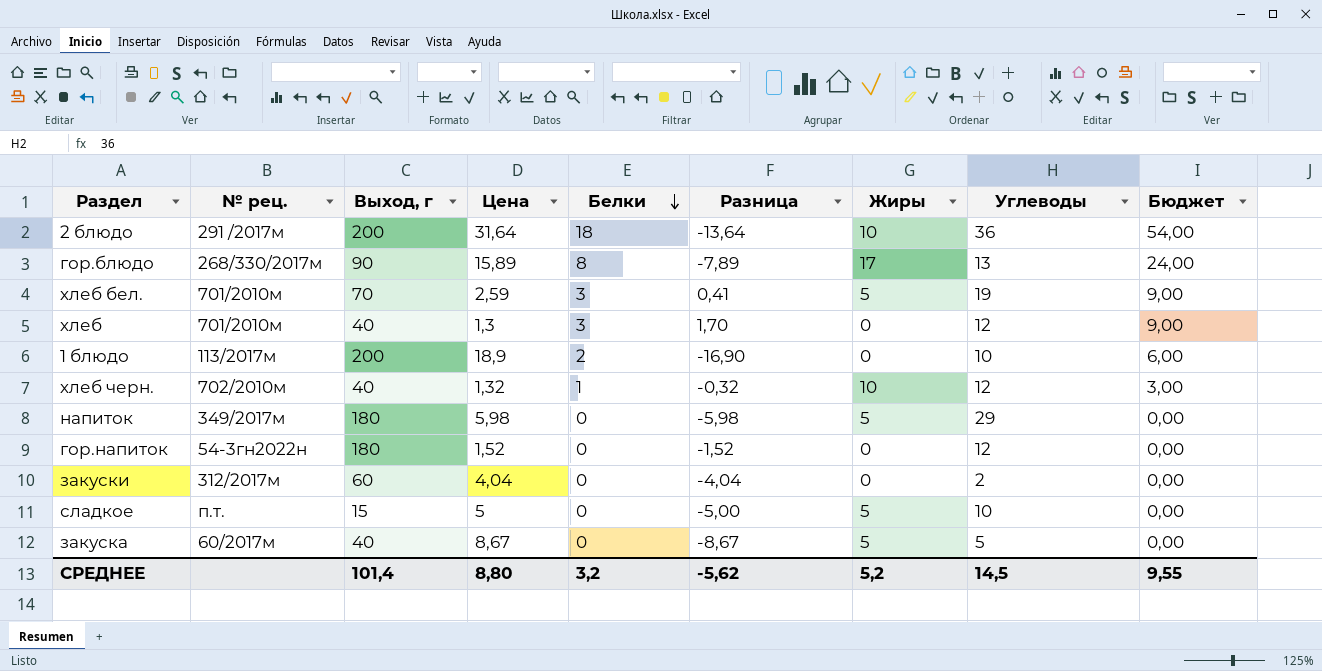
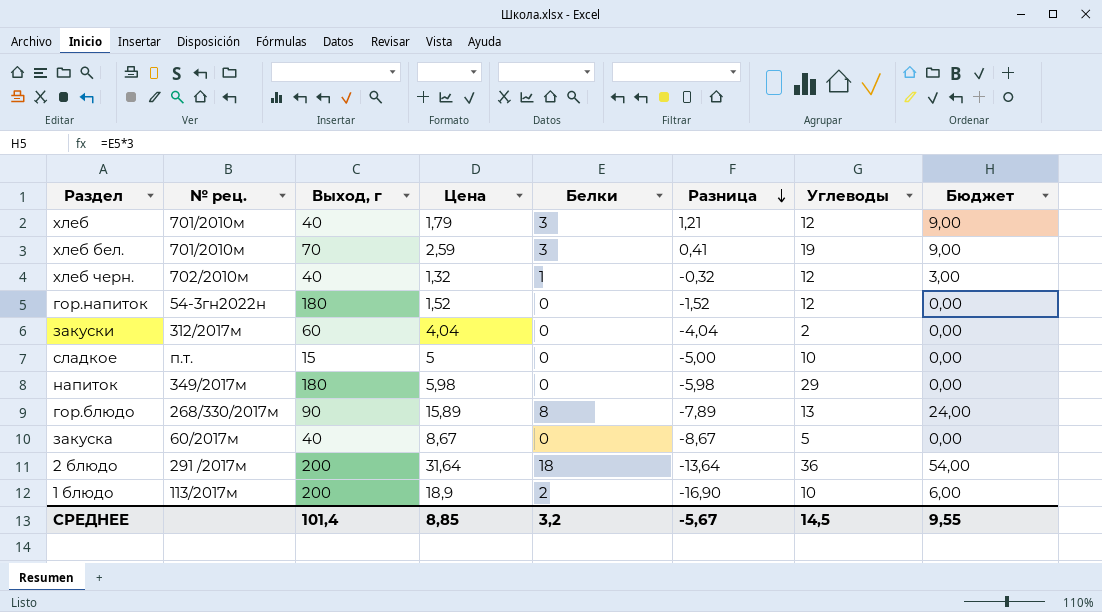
row order: Белки descending -> Разница descending
column Жиры | position: 7 -> none
хлеб | Цена: 1,3 -> 1,79
хлеб | Разница: 1,70 -> 1,21
СРЕДНЕЕ | Цена: 8,80 -> 8,85
СРЕДНЕЕ | Разница: -5,62 -> -5,67

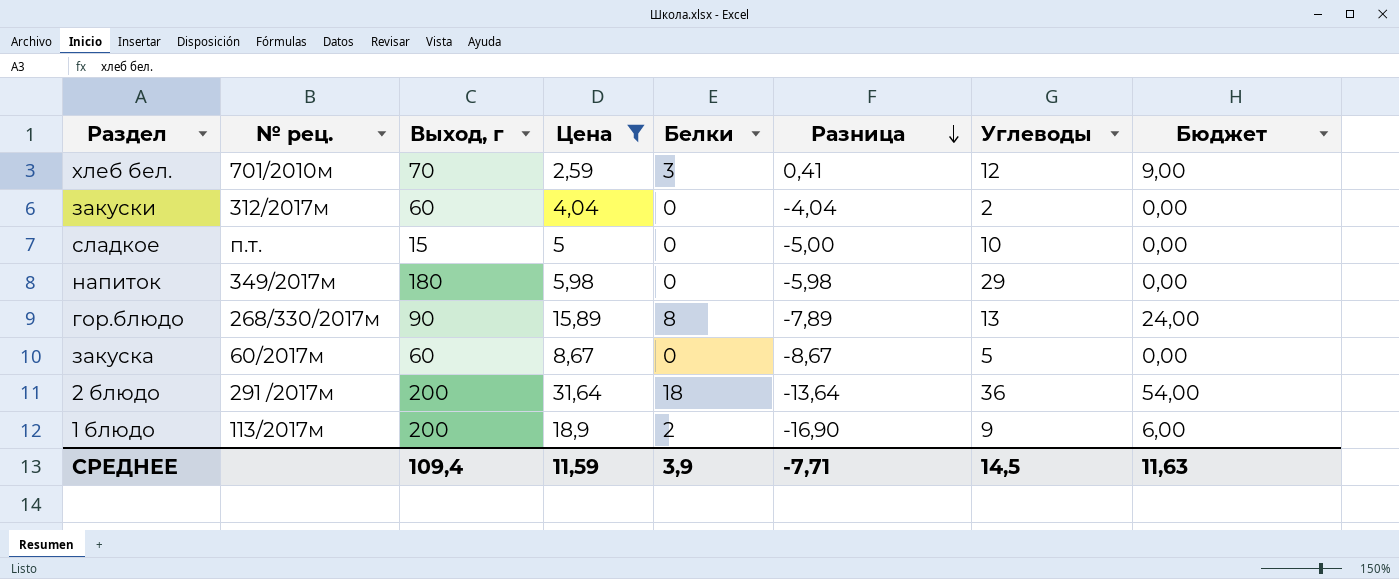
filter: none -> Цена >= 2,59
хлеб бел. | Углеводы: 19 -> 12
закуска | Выход, г: 40 -> 60
1 блюдо | Углеводы: 10 -> 9
СРЕДНЕЕ | Выход, г: 101,4 -> 109,4
СРЕДНЕЕ | Цена: 8,85 -> 11,59
СРЕДНЕЕ | Белки: 3,2 -> 3,9
СРЕДНЕЕ | Разница: -5,67 -> -7,71
СРЕДНЕЕ | Бюджет: 9,55 -> 11,63

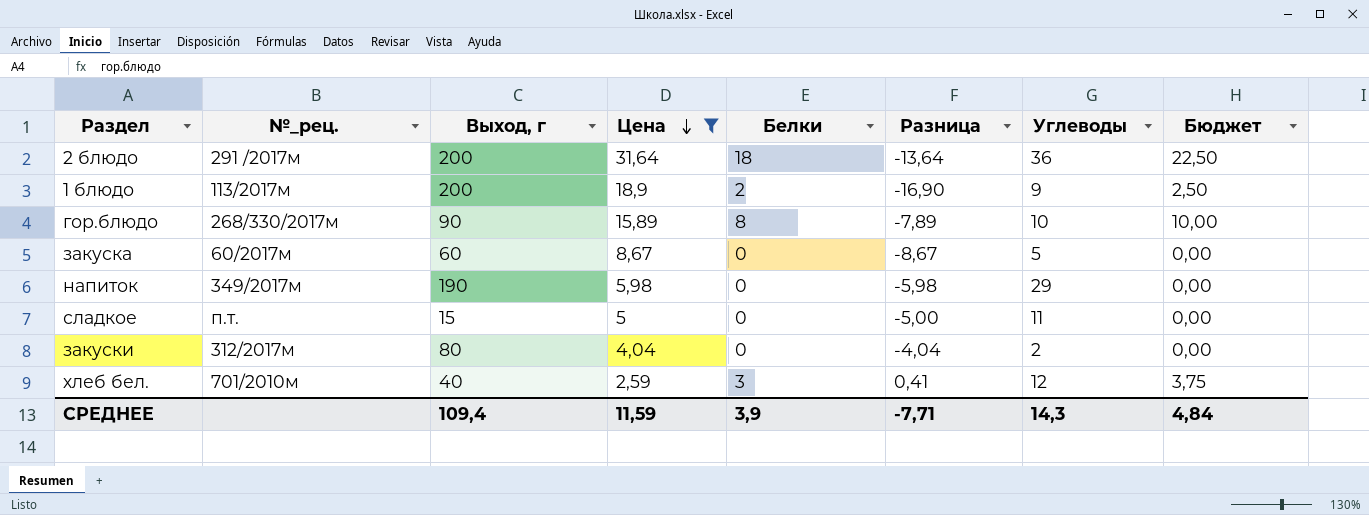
row order: Разница descending -> Цена descending
column name: № рец. -> №_рец.
column Бюджет | formula: [Белки] * 3 -> [Белки] * 1,25
гор.блюдо | Углеводы: 13 -> 10
напиток | Выход, г: 180 -> 190
сладкое | Углеводы: 10 -> 11
закуски | Выход, г: 60 -> 80
хлеб бел. | Выход, г: 70 -> 40
СРЕДНЕЕ | Углеводы: 14,5 -> 14,3
СРЕДНЕЕ | Бюджет: 11,63 -> 4,84

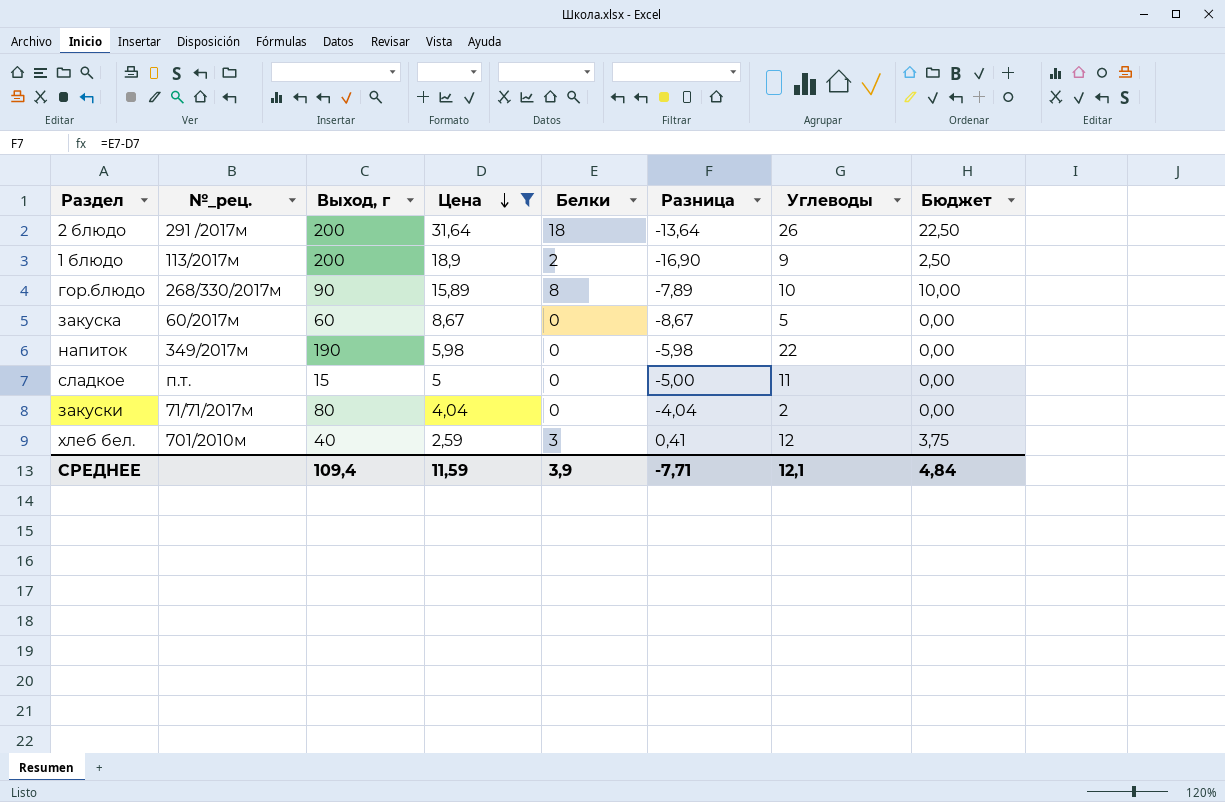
2 блюдо | Углеводы: 36 -> 26
напиток | Углеводы: 29 -> 22
закуски | №_рец.: 312/2017м -> 71/71/2017м
СРЕДНЕЕ | Углеводы: 14,3 -> 12,1

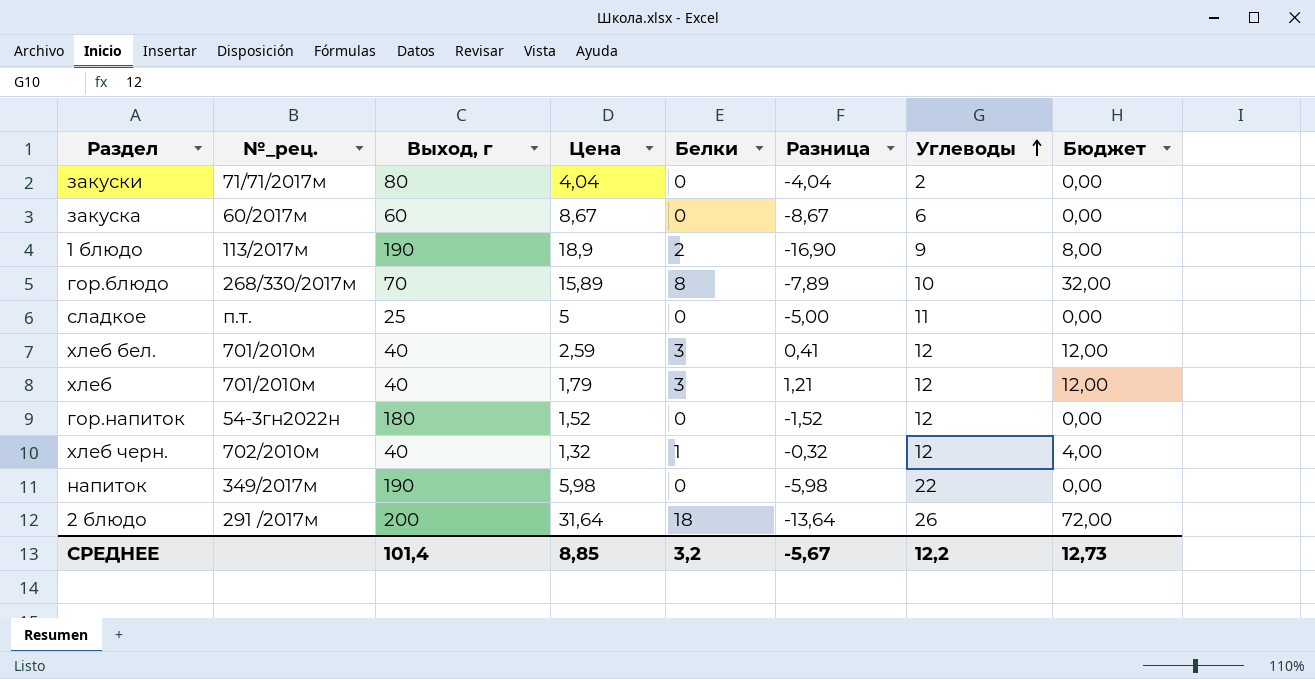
filter: Цена >= 2,59 -> none
row order: Цена descending -> Углеводы ascending
column Бюджет | formula: [Белки] * 1,25 -> [Белки] * 4
закуска | Углеводы: 5 -> 6
1 блюдо | Выход, г: 200 -> 190
гор.блюдо | Выход, г: 90 -> 70
сладкое | Выход, г: 15 -> 25
СРЕДНЕЕ | Выход, г: 109,4 -> 101,4
СРЕДНЕЕ | Цена: 11,59 -> 8,85
СРЕДНЕЕ | Белки: 3,9 -> 3,2
СРЕДНЕЕ | Разница: -7,71 -> -5,67
СРЕДНЕЕ | Углеводы: 12,1 -> 12,2
СРЕДНЕЕ | Бюджет: 4,84 -> 12,73

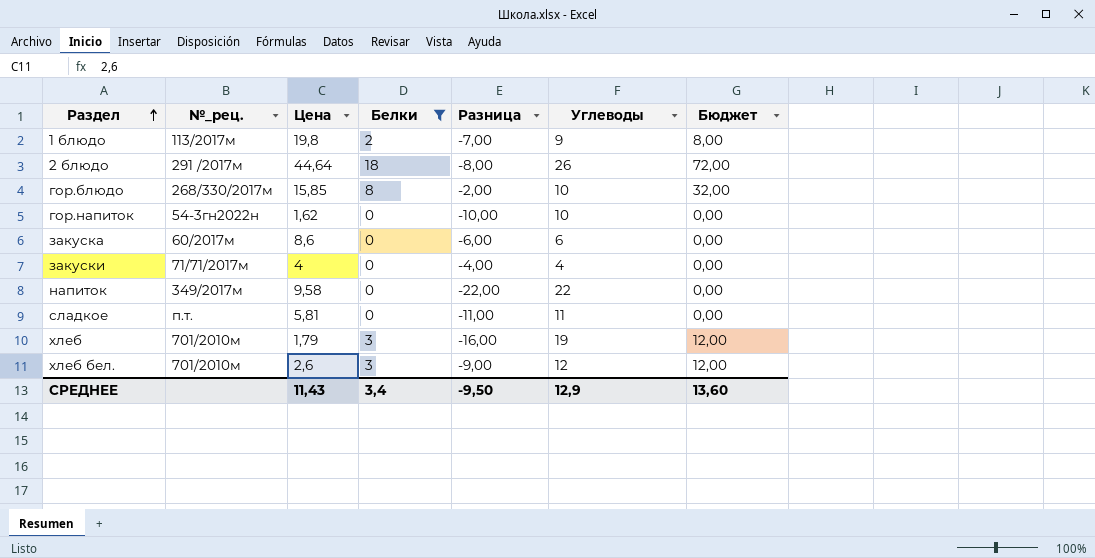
filter: none -> Белки != 1
row order: Углеводы ascending -> Раздел ascending
column Выход, г | position: 3 -> none
column Разница | formula: [Белки] - [Цена] -> [Белки] - [Углеводы]
1 блюдо | Цена: 18,9 -> 19,8
2 блюдо | Цена: 31,64 -> 44,64
гор.блюдо | Цена: 15,89 -> 15,85
гор.напиток | Цена: 1,52 -> 1,62
гор.напиток | Углеводы: 12 -> 10
закуска | Цена: 8,67 -> 8,6
закуски | Цена: 4,04 -> 4
закуски | Углеводы: 2 -> 4
напиток | Цена: 5,98 -> 9,58
сладкое | Цена: 5 -> 5,81
хлеб | Углеводы: 12 -> 19
хлеб бел. | Цена: 2,59 -> 2,6
СРЕДНЕЕ | Цена: 8,85 -> 11,43
СРЕДНЕЕ | Белки: 3,2 -> 3,4
СРЕДНЕЕ | Разница: -5,67 -> -9,50
СРЕДНЕЕ | Углеводы: 12,2 -> 12,9
СРЕДНЕЕ | Бюджет: 12,73 -> 13,60

